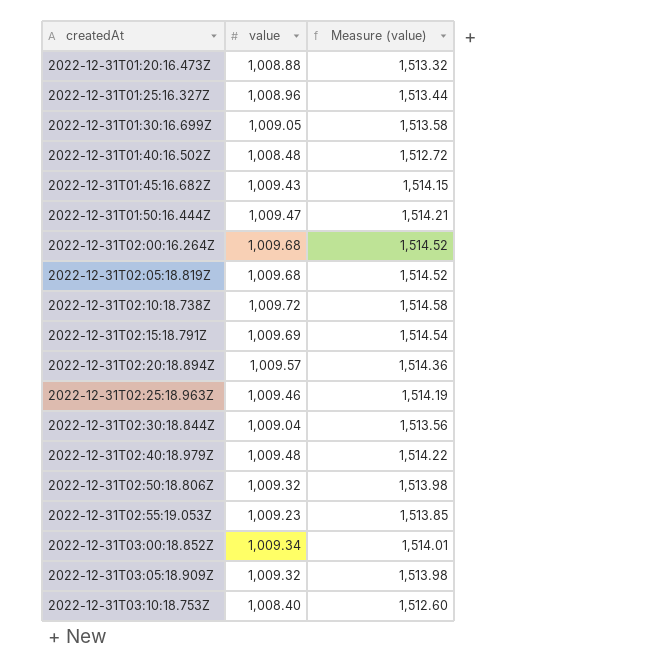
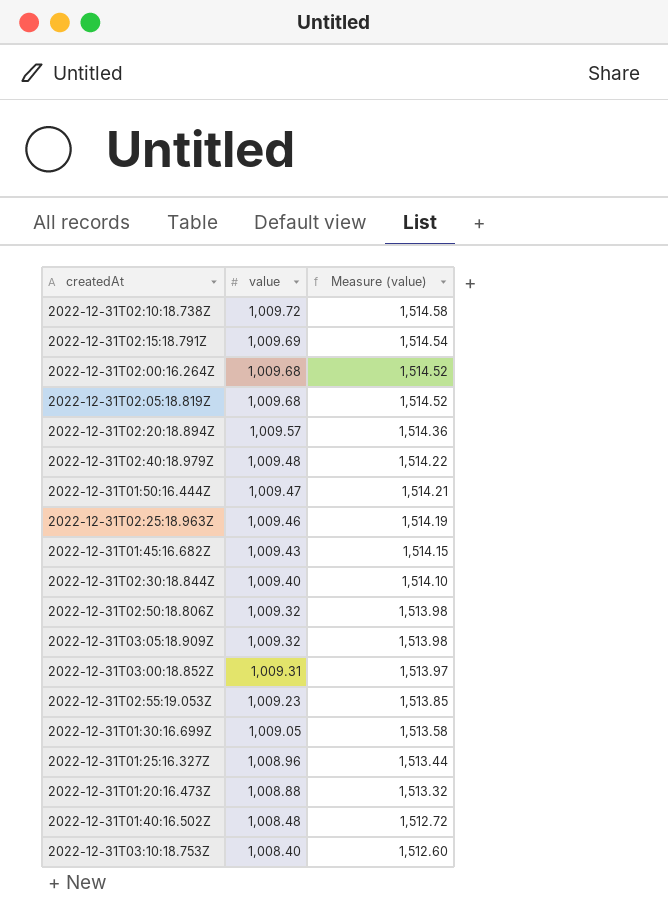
row order: createdAt ascending -> value descending
2022-12-31T02:30:18.844Z | value: 1,009.04 -> 1,009.40
2022-12-31T02:30:18.844Z | Measure (value): 1,513.56 -> 1,514.10
2022-12-31T03:00:18.852Z | value: 1,009.34 -> 1,009.31
2022-12-31T03:00:18.852Z | Measure (value): 1,514.01 -> 1,513.97

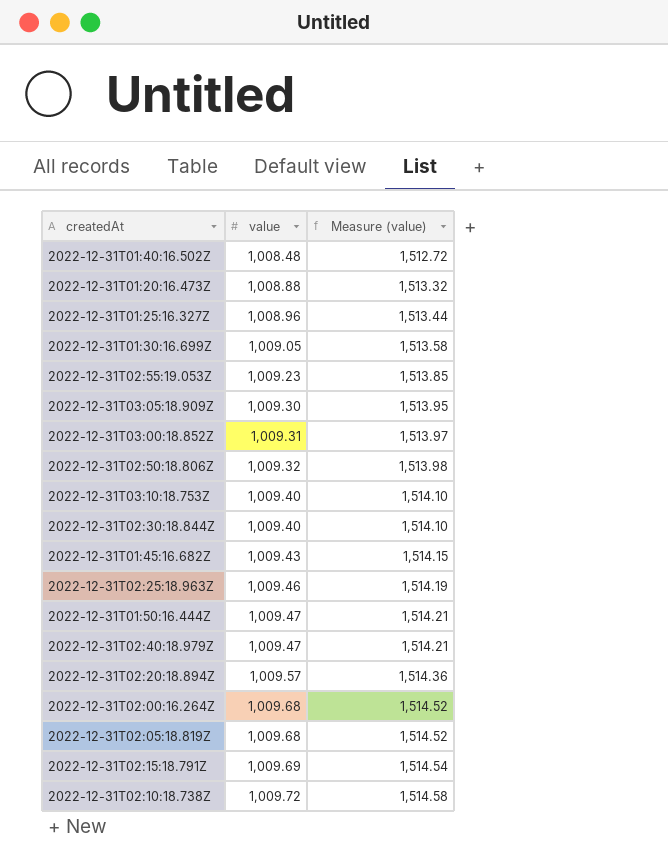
row order: value descending -> value ascending
2022-12-31T03:05:18.909Z | value: 1,009.32 -> 1,009.30
2022-12-31T03:05:18.909Z | Measure (value): 1,513.98 -> 1,513.95
2022-12-31T03:10:18.753Z | value: 1,008.40 -> 1,009.40
2022-12-31T03:10:18.753Z | Measure (value): 1,512.60 -> 1,514.10
2022-12-31T02:40:18.979Z | value: 1,009.48 -> 1,009.47
2022-12-31T02:40:18.979Z | Measure (value): 1,514.22 -> 1,514.21

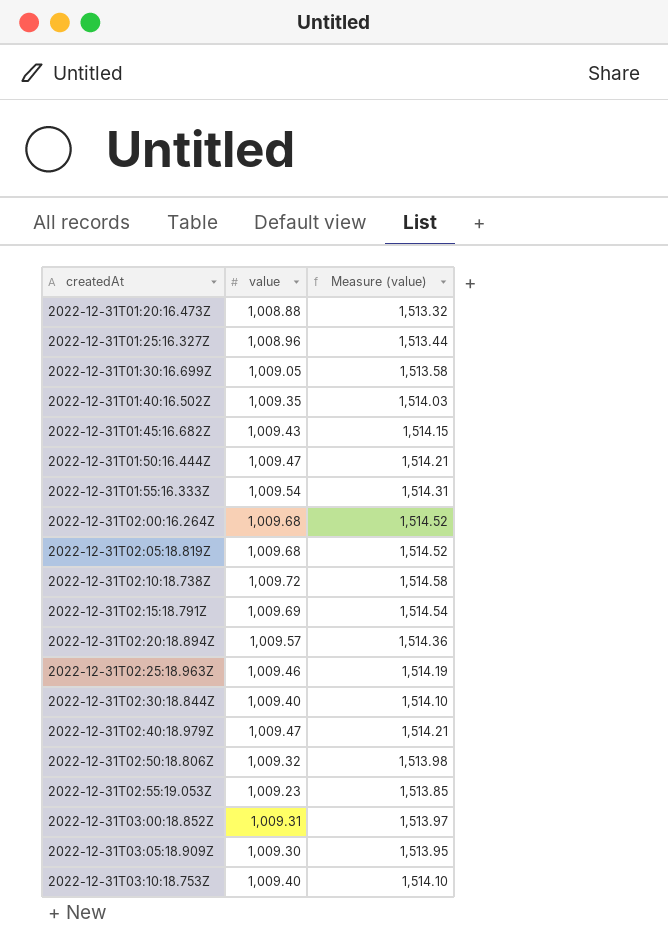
row order: value ascending -> createdAt ascending
2022-12-31T01:40:16.502Z | value: 1,008.48 -> 1,009.35
2022-12-31T01:40:16.502Z | Measure (value): 1,512.72 -> 1,514.03
row 2022-12-31T01:55:16.333Z: none -> 1,009.54 | 1,514.31

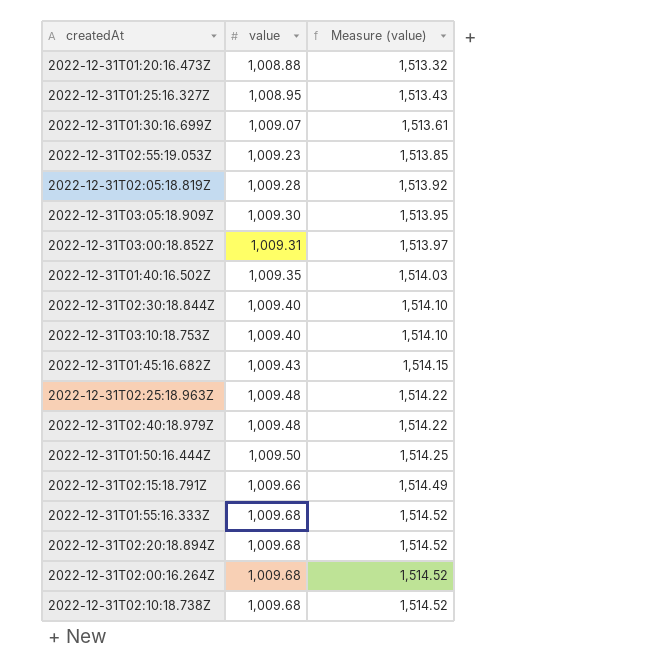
row order: createdAt ascending -> value ascending
row 2022-12-31T02:50:18.806Z: 1,009.32 | 1,513.98 -> none
2022-12-31T01:25:16.327Z | value: 1,008.96 -> 1,008.95
2022-12-31T01:25:16.327Z | Measure (value): 1,513.44 -> 1,513.43
2022-12-31T01:30:16.699Z | value: 1,009.05 -> 1,009.07
2022-12-31T01:30:16.699Z | Measure (value): 1,513.58 -> 1,513.61
2022-12-31T02:05:18.819Z | value: 1,009.68 -> 1,009.28
2022-12-31T02:05:18.819Z | Measure (value): 1,514.52 -> 1,513.92
2022-12-31T02:25:18.963Z | value: 1,009.46 -> 1,009.48
2022-12-31T02:25:18.963Z | Measure (value): 1,514.19 -> 1,514.22
2022-12-31T02:40:18.979Z | value: 1,009.47 -> 1,009.48
2022-12-31T02:40:18.979Z | Measure (value): 1,514.21 -> 1,514.22
2022-12-31T01:50:16.444Z | value: 1,009.47 -> 1,009.50
2022-12-31T01:50:16.444Z | Measure (value): 1,514.21 -> 1,514.25
2022-12-31T02:15:18.791Z | value: 1,009.69 -> 1,009.66
2022-12-31T02:15:18.791Z | Measure (value): 1,514.54 -> 1,514.49
2022-12-31T01:55:16.333Z | value: 1,009.54 -> 1,009.68
2022-12-31T01:55:16.333Z | Measure (value): 1,514.31 -> 1,514.52
2022-12-31T02:20:18.894Z | value: 1,009.57 -> 1,009.68
2022-12-31T02:20:18.894Z | Measure (value): 1,514.36 -> 1,514.52
2022-12-31T02:10:18.738Z | value: 1,009.72 -> 1,009.68
2022-12-31T02:10:18.738Z | Measure (value): 1,514.58 -> 1,514.52

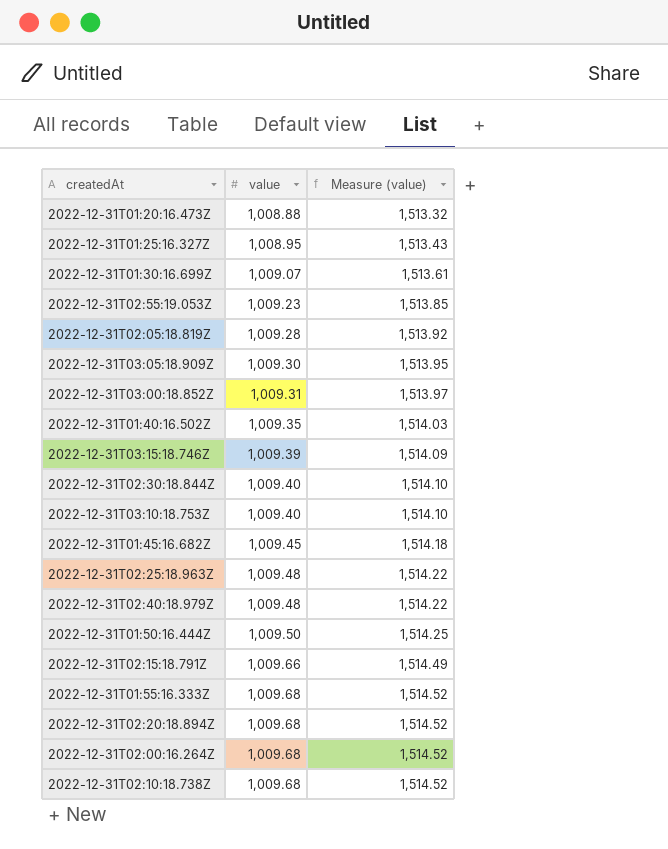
row 2022-12-31T03:15:18.746Z: none -> 1,009.39 | 1,514.09
2022-12-31T01:45:16.682Z | value: 1,009.43 -> 1,009.45
2022-12-31T01:45:16.682Z | Measure (value): 1,514.15 -> 1,514.18

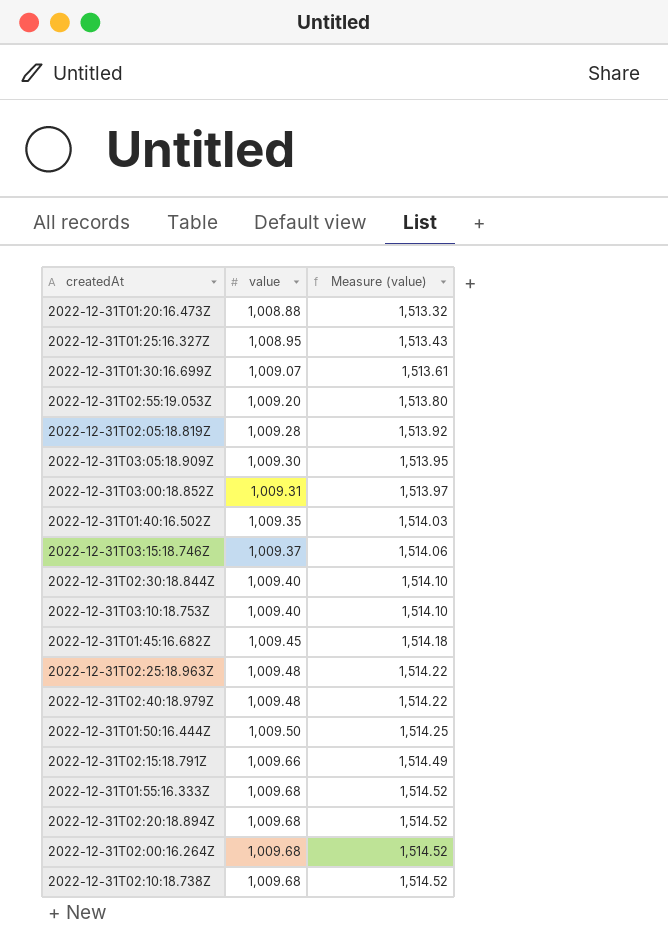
2022-12-31T02:55:19.053Z | value: 1,009.23 -> 1,009.20
2022-12-31T02:55:19.053Z | Measure (value): 1,513.85 -> 1,513.80
2022-12-31T03:15:18.746Z | value: 1,009.39 -> 1,009.37
2022-12-31T03:15:18.746Z | Measure (value): 1,514.09 -> 1,514.06

